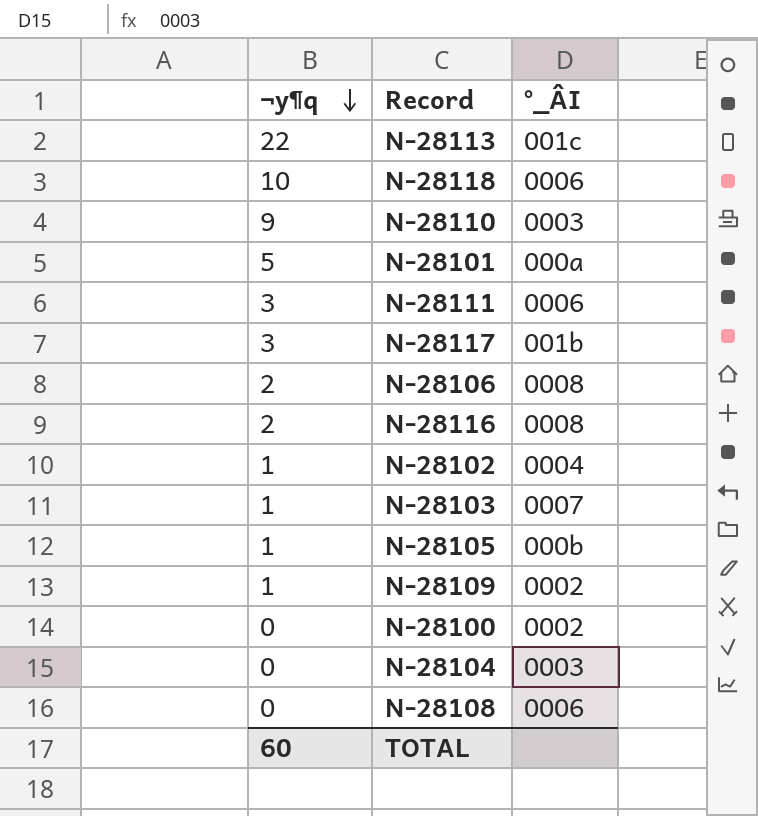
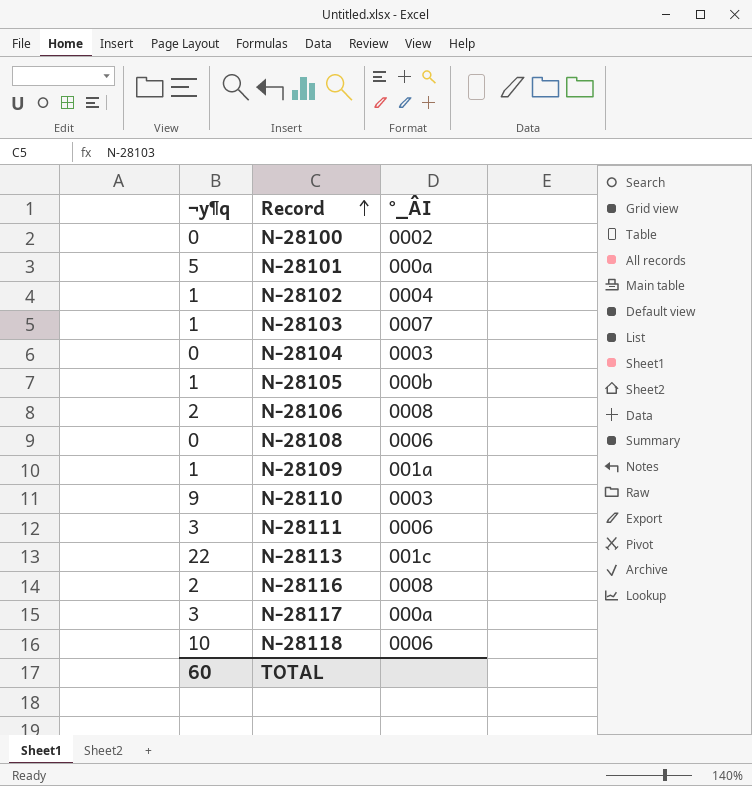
row order: ¬y¶q descending -> Record ascending
N-28109 | °_ÂI: 0002 -> 001a
N-28117 | °_ÂI: 001b -> 000a

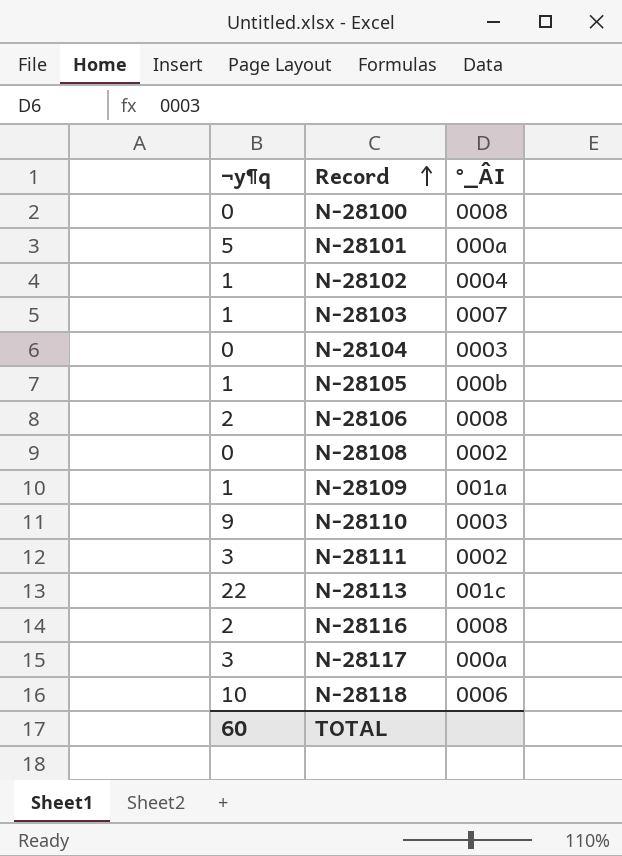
N-28100 | °_ÂI: 0002 -> 0008
N-28108 | °_ÂI: 0006 -> 0002
N-28111 | °_ÂI: 0006 -> 0002

